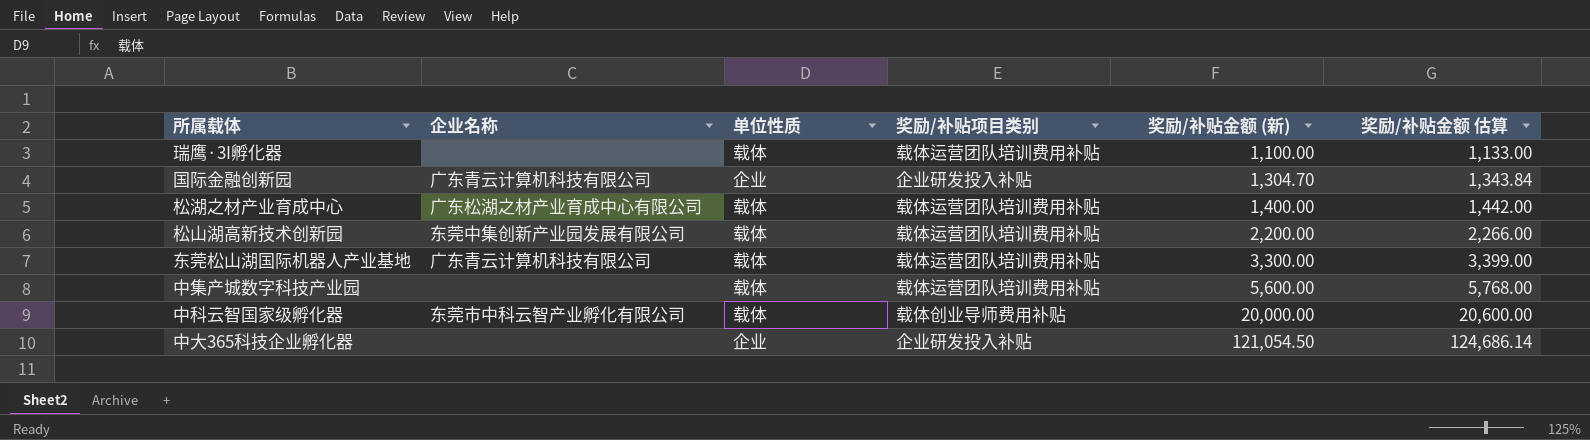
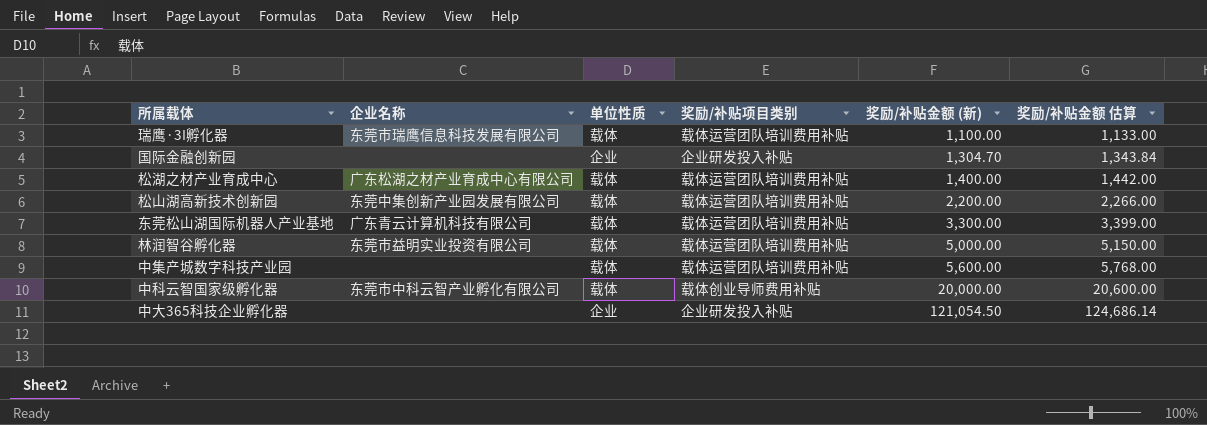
瑞鹰·3I孵化器 | 企业名称: none -> 东莞市瑞鹰信息科技发展有限公司
国际金融创新园 | 企业名称: 广东青云计算机科技有限公司 -> none
row 林润智谷孵化器: none -> 东莞市益明实业投资有限公司 | 载体 | 载体运营团队培训费用补贴 | 5,000.00 | 5,150.00

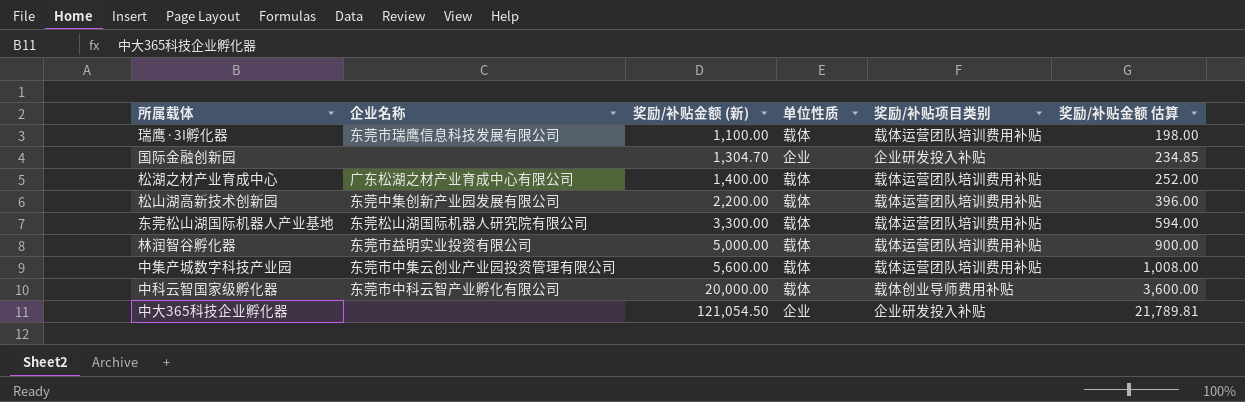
column 奖励/补贴金额 (新) | position: 5 -> 3
column 奖励/补贴金额 估算 | formula: [奖励/补贴金额 (新)] * 1.03 -> [奖励/补贴金额 (新)] * 0.18
东莞松山湖国际机器人产业基地 | 企业名称: 广东青云计算机科技有限公司 -> 东莞松山湖国际机器人研究院有限公司
中集产城数字科技产业园 | 企业名称: none -> 东莞市中集云创业产业园投资管理有限公司

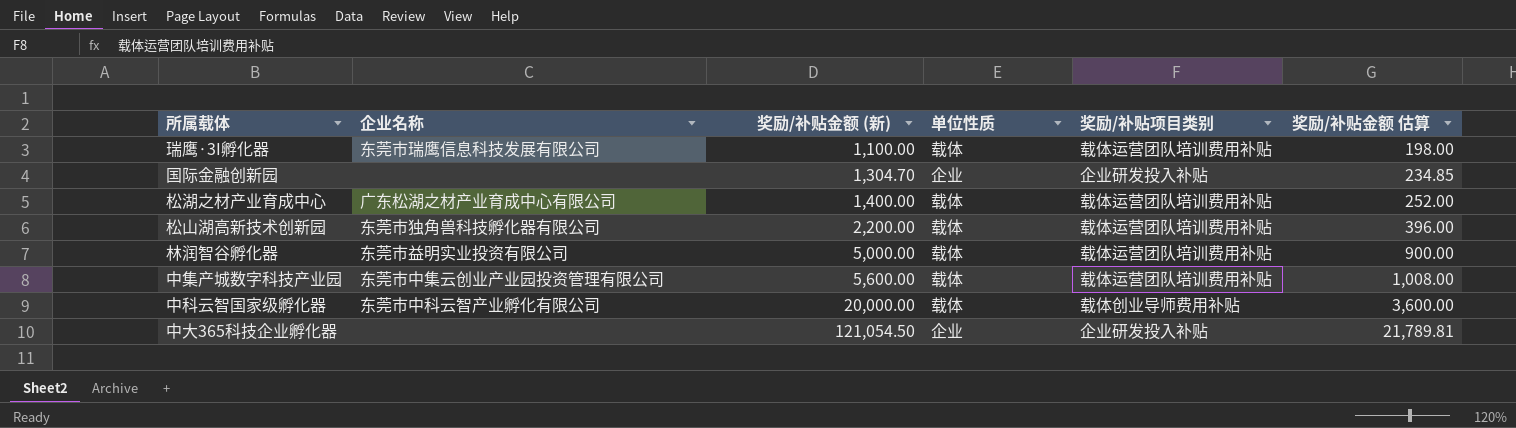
row 东莞松山湖国际机器人产业基地: 东莞松山湖国际机器人研究院有限公司 | 3,300.00 | 载体 | 载体运营团队培训费用补贴 | 594.00 -> none
松山湖高新技术创新园 | 企业名称: 东莞中集创新产业园发展有限公司 -> 东莞市独角兽科技孵化器有限公司

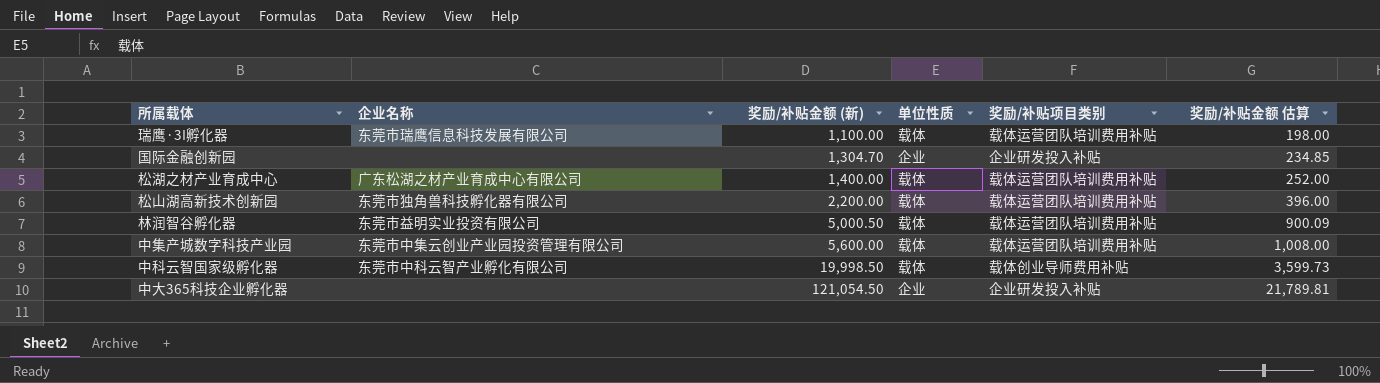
林润智谷孵化器 | 奖励/补贴金额 (新): 5,000.00 -> 5,000.50
林润智谷孵化器 | 奖励/补贴金额 估算: 900.00 -> 900.09
中科云智国家级孵化器 | 奖励/补贴金额 (新): 20,000.00 -> 19,998.50
中科云智国家级孵化器 | 奖励/补贴金额 估算: 3,600.00 -> 3,599.73

